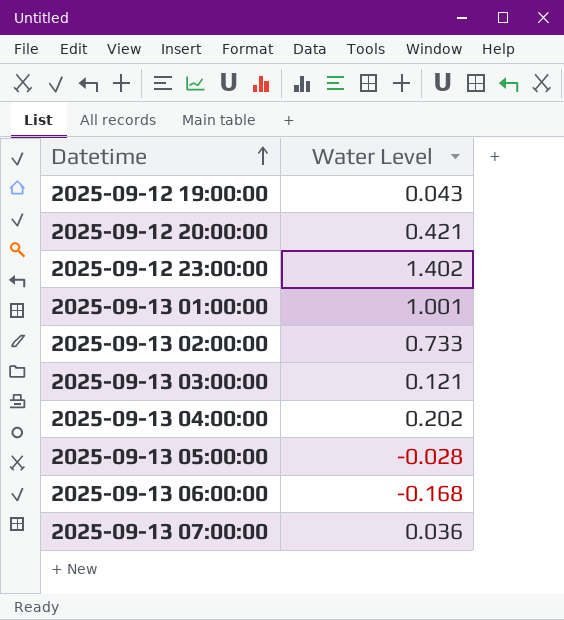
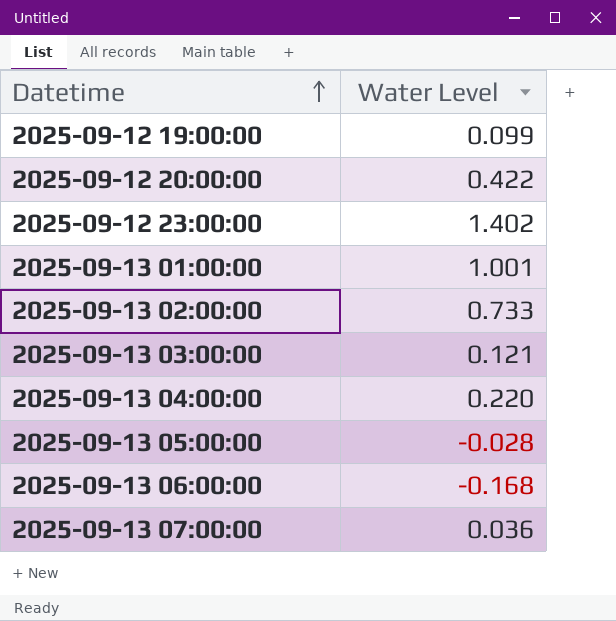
2025-09-12 19:00:00 | Water Level: 0.043 -> 0.099
2025-09-12 20:00:00 | Water Level: 0.421 -> 0.422
2025-09-13 04:00:00 | Water Level: 0.202 -> 0.220

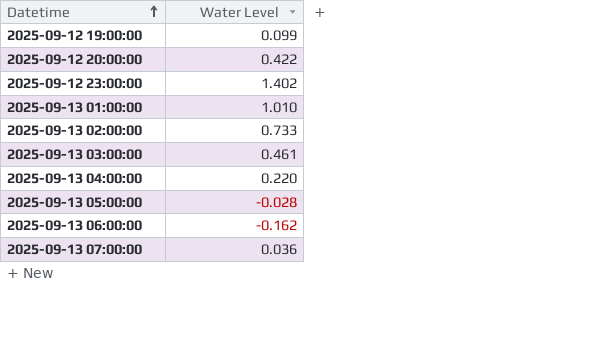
2025-09-13 01:00:00 | Water Level: 1.001 -> 1.010
2025-09-13 03:00:00 | Water Level: 0.121 -> 0.461
2025-09-13 06:00:00 | Water Level: -0.168 -> -0.162

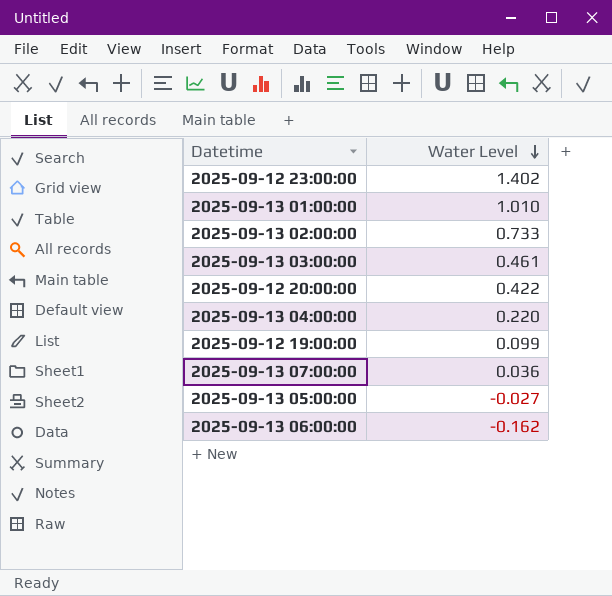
row order: Datetime ascending -> Water Level descending
2025-09-13 05:00:00 | Water Level: -0.028 -> -0.027

